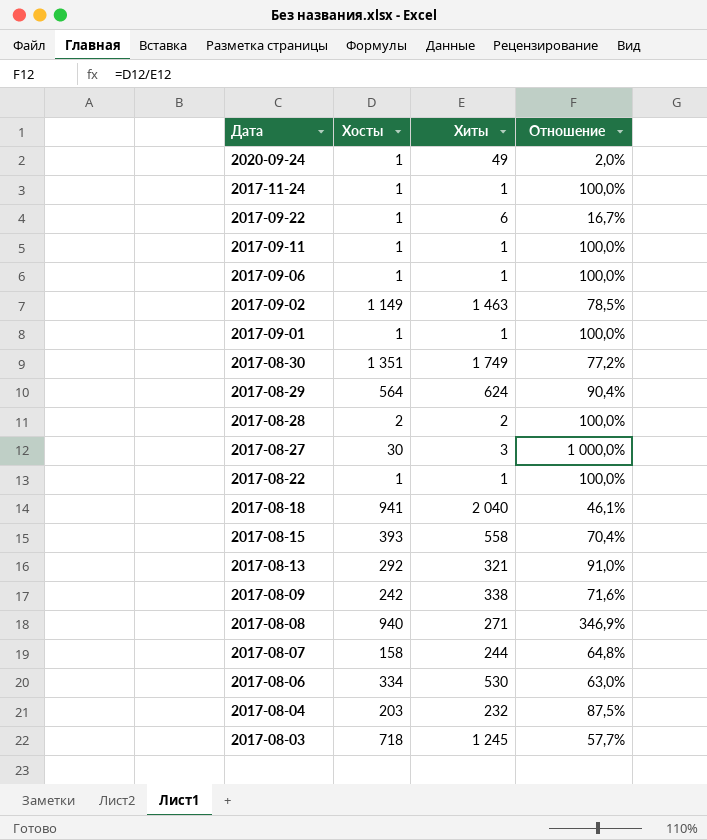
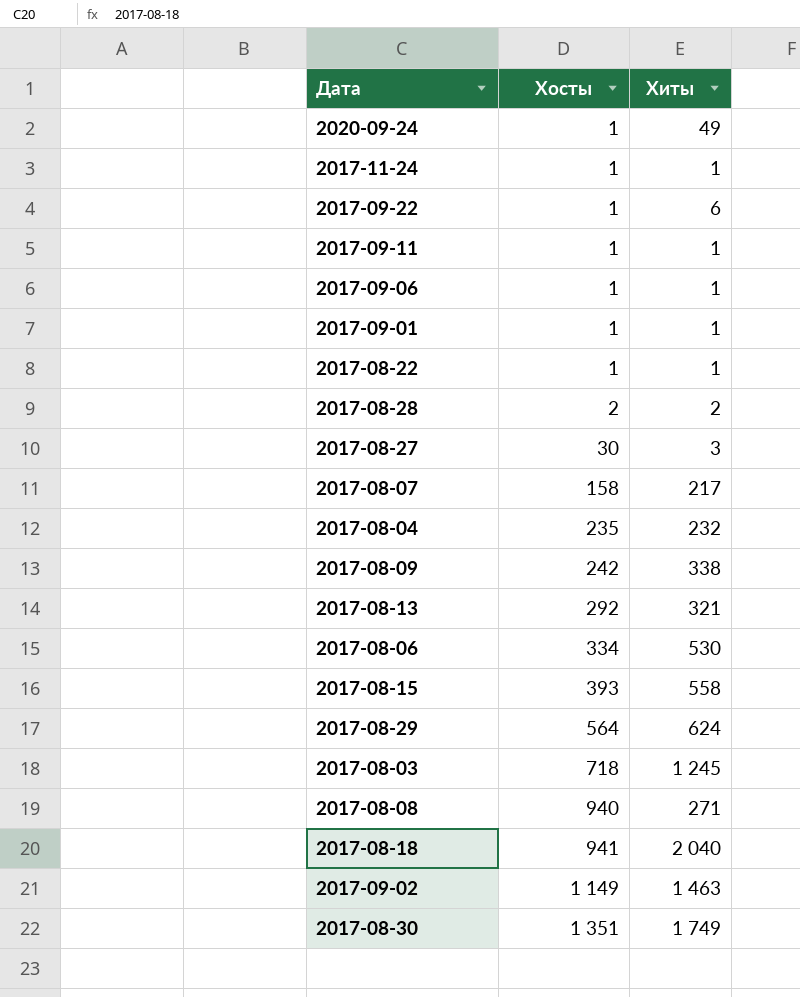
row order: Дата descending -> Хосты ascending
column Отношение | formula: [Хосты] / [Хиты] -> none
2017-08-07 | Хиты: 244 -> 217
2017-08-04 | Хосты: 203 -> 235

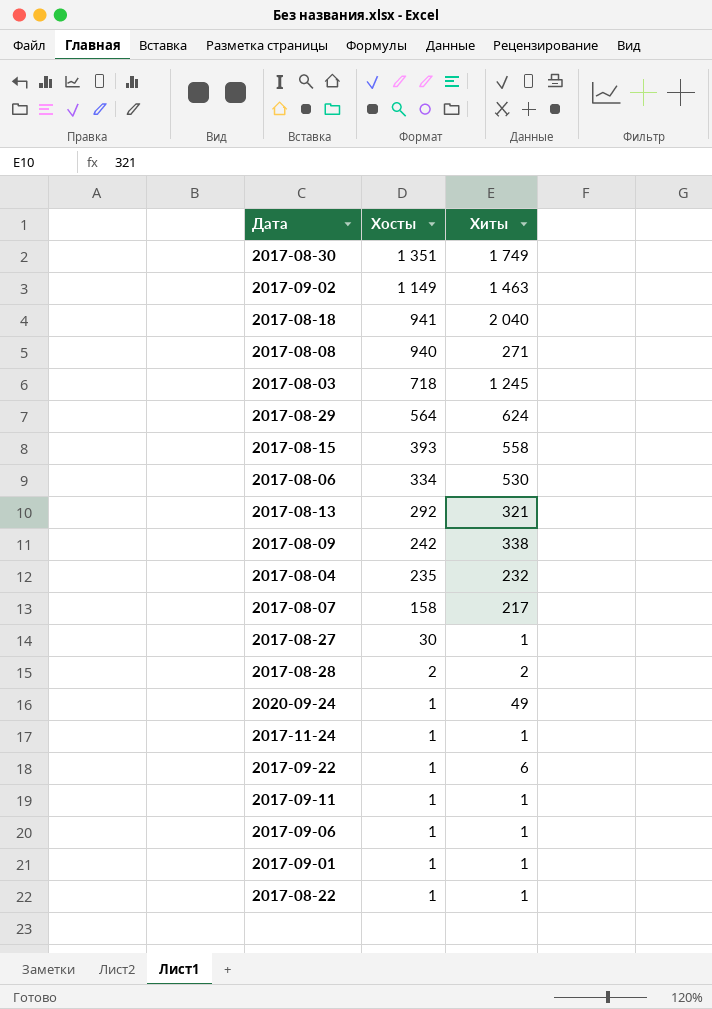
row order: Хосты ascending -> Хосты descending
2017-08-27 | Хиты: 3 -> 1

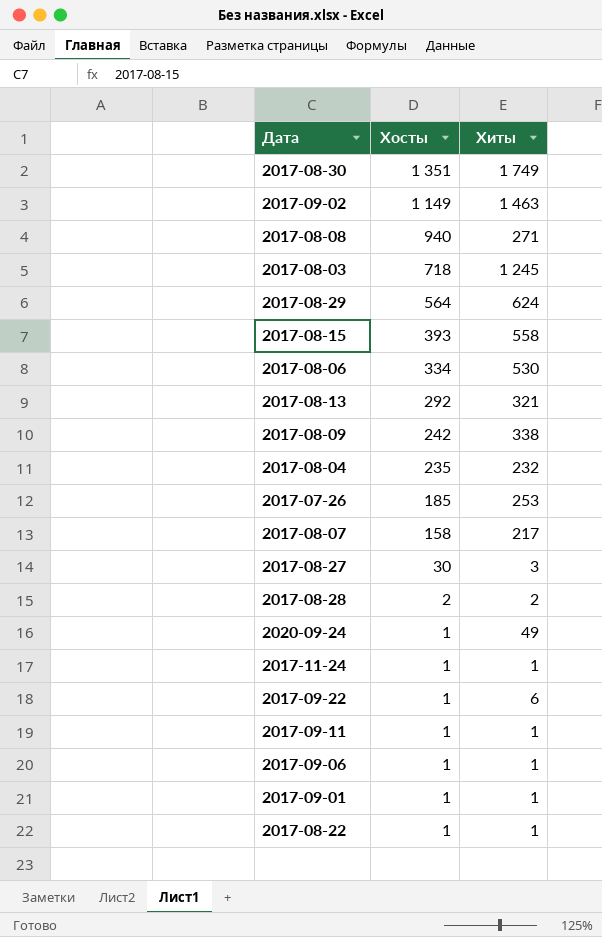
row 2017-08-18: 941 | 2 040 -> none
row 2017-07-26: none -> 185 | 253
2017-08-27 | Хиты: 1 -> 3

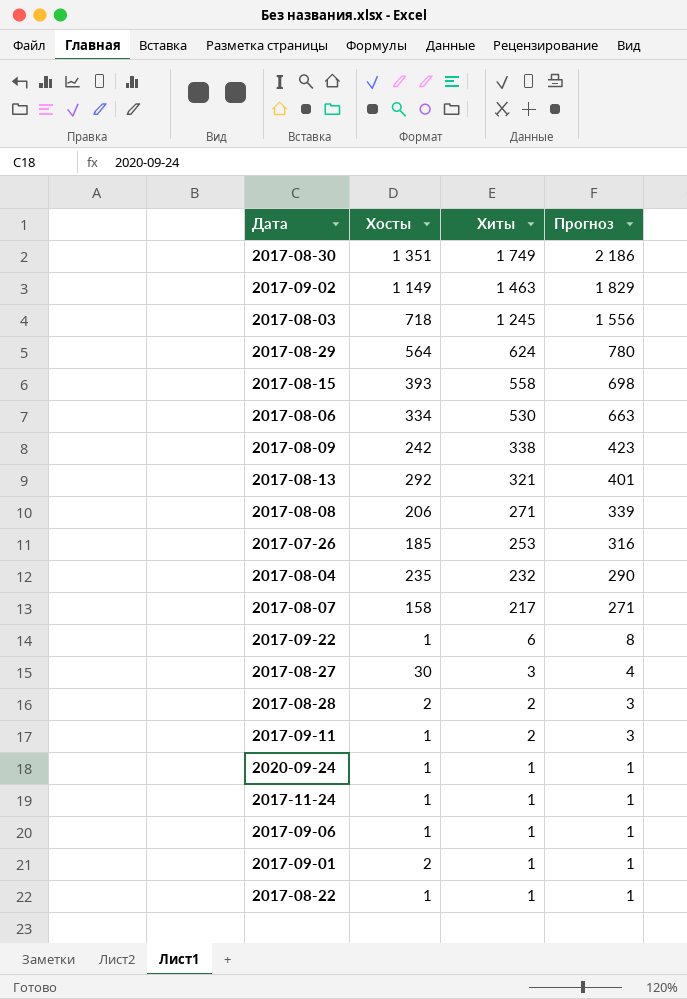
row order: Хосты descending -> Хиты descending
column Прогноз | formula: none -> [Хиты] * 1,25
2017-08-08 | Хосты: 940 -> 206
2017-09-11 | Хиты: 1 -> 2
2020-09-24 | Хиты: 49 -> 1
2017-09-01 | Хосты: 1 -> 2

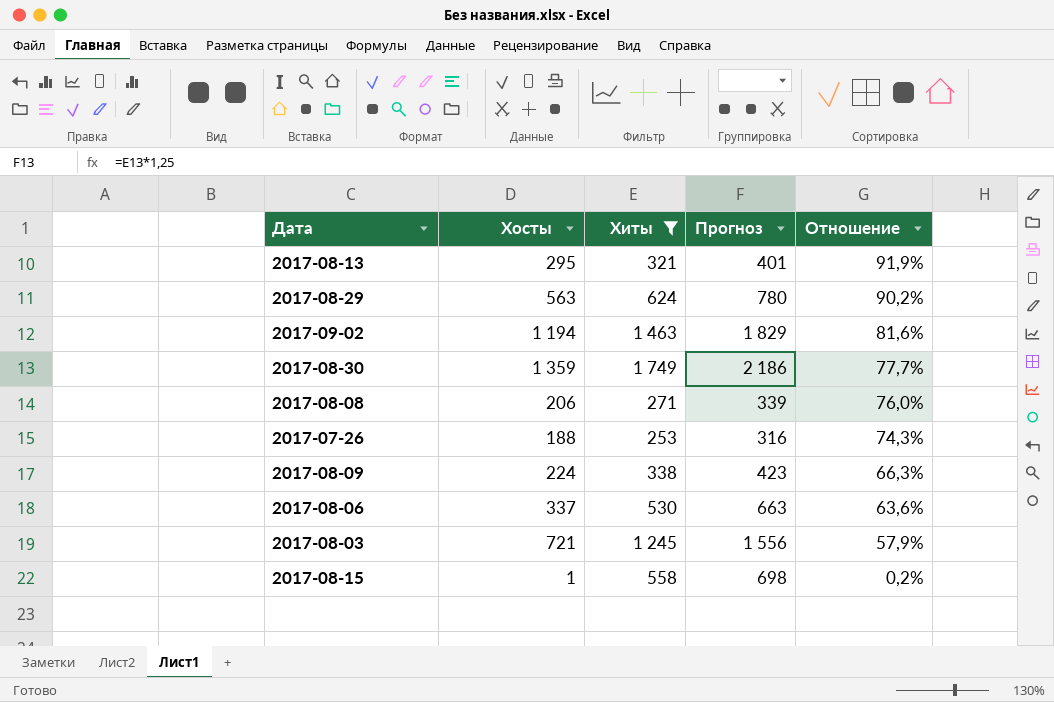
filter: none -> Хиты >= 253
row order: Хиты descending -> Отношение descending
column Отношение | formula: none -> [Хосты] / [Хиты]
2017-08-13 | Хосты: 292 -> 295
2017-08-29 | Хосты: 564 -> 563
2017-09-02 | Хосты: 1 149 -> 1 194
2017-08-30 | Хосты: 1 351 -> 1 359
2017-07-26 | Хосты: 185 -> 188
2017-08-09 | Хосты: 242 -> 224
2017-08-06 | Хосты: 334 -> 337
2017-08-03 | Хосты: 718 -> 721
2017-08-15 | Хосты: 393 -> 1

